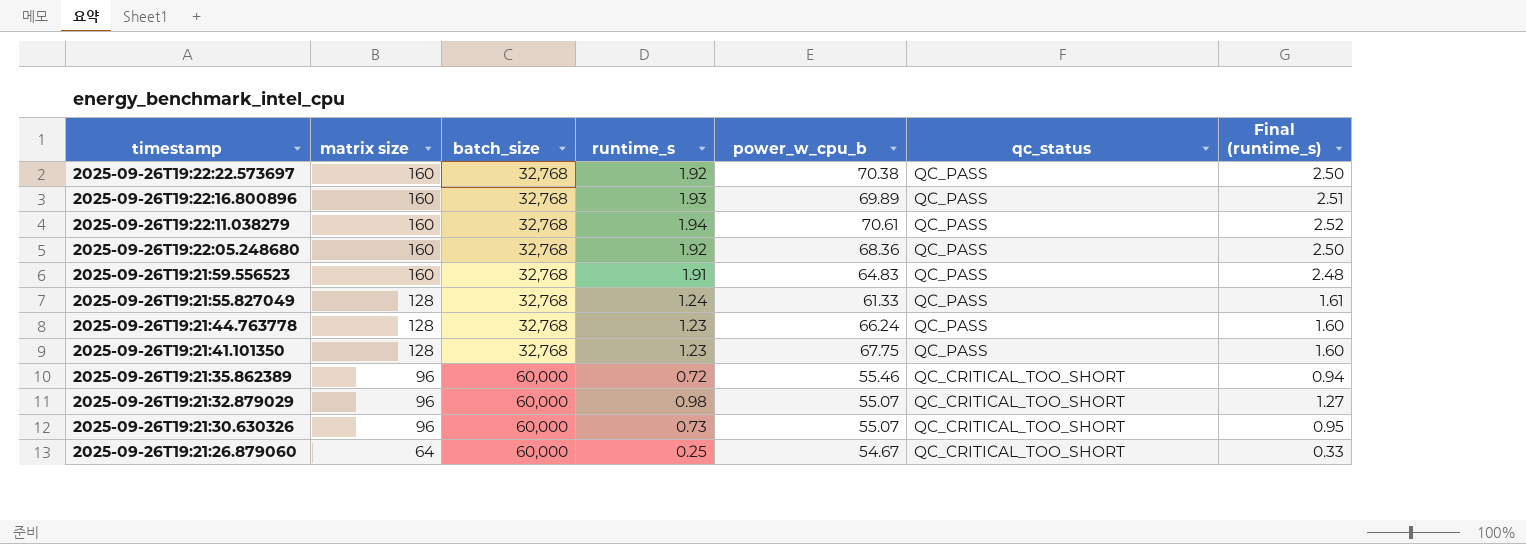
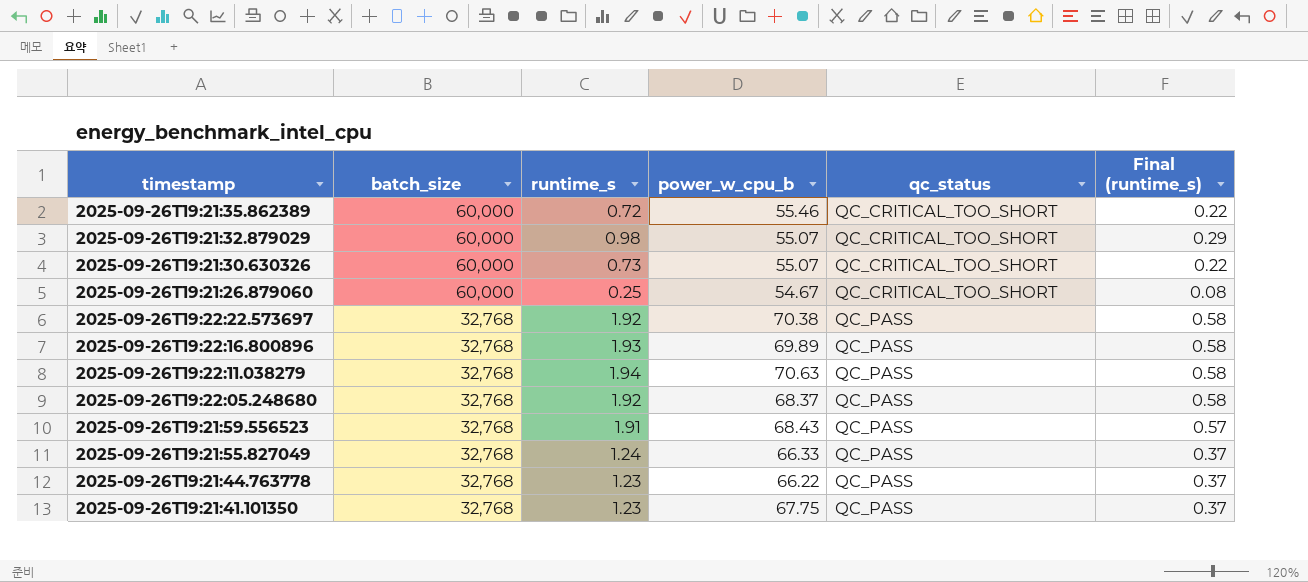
row order: timestamp descending -> batch_size descending
column matrix size | position: 2 -> none
column Final (runtime_s) | formula: [runtime_s] * 1.3 -> [runtime_s] * 0.3
2025-09-26T19:22:11.038279 | power_w_cpu_b: 70.61 -> 70.63
2025-09-26T19:22:05.248680 | power_w_cpu_b: 68.36 -> 68.37
2025-09-26T19:21:59.556523 | power_w_cpu_b: 64.83 -> 68.43
2025-09-26T19:21:55.827049 | power_w_cpu_b: 61.33 -> 66.33
2025-09-26T19:21:44.763778 | power_w_cpu_b: 66.24 -> 66.22

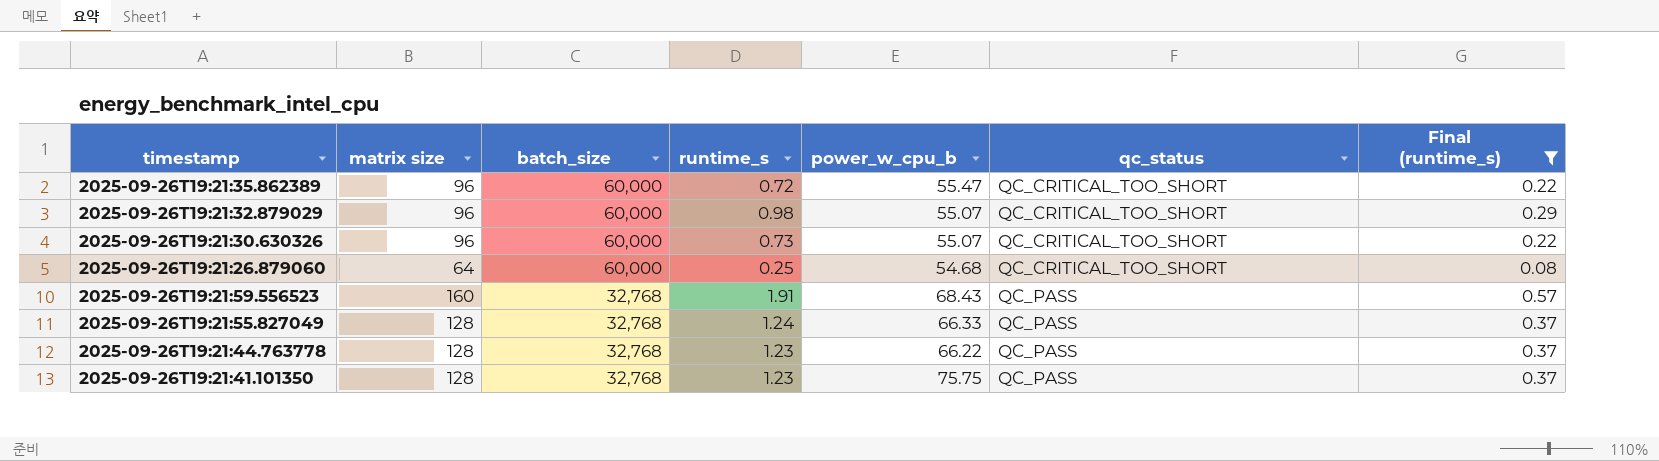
filter: none -> Final (runtime_s) != 0.58
column matrix size | position: none -> 2
2025-09-26T19:21:35.862389 | power_w_cpu_b: 55.46 -> 55.47
2025-09-26T19:21:26.879060 | power_w_cpu_b: 54.67 -> 54.68
2025-09-26T19:21:41.101350 | power_w_cpu_b: 67.75 -> 75.75

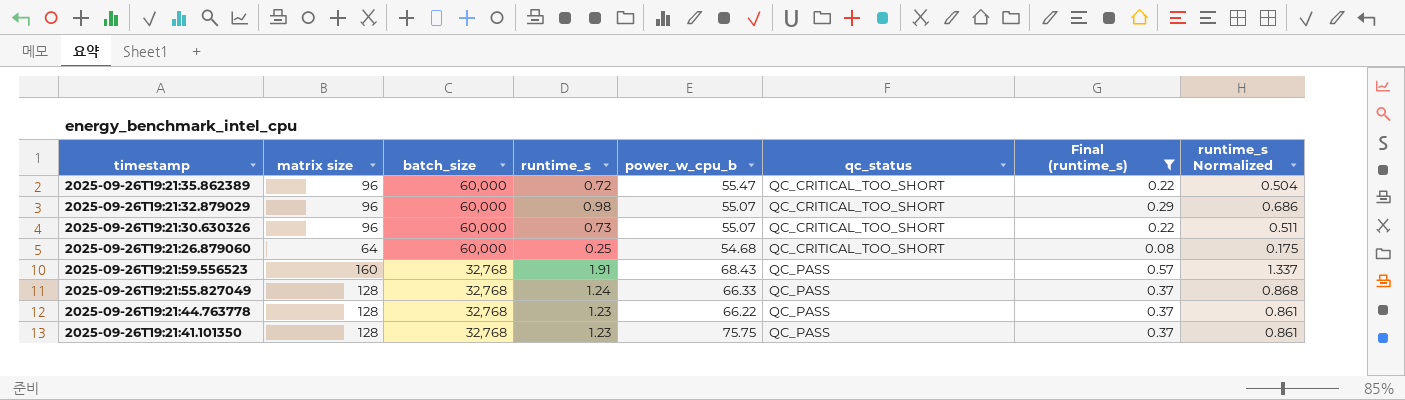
column runtime_s Normalized | formula: none -> [runtime_s] * 0.7

